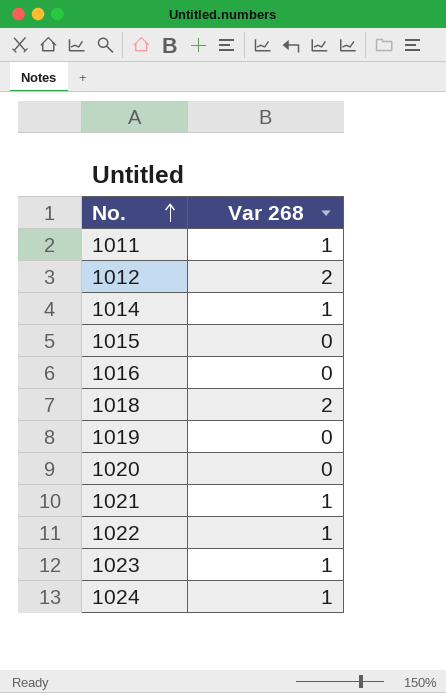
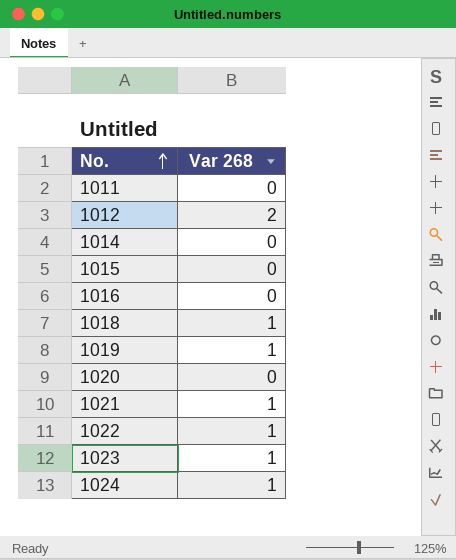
1011 | Var 268: 1 -> 0
1014 | Var 268: 1 -> 0
1018 | Var 268: 2 -> 1
1019 | Var 268: 0 -> 1

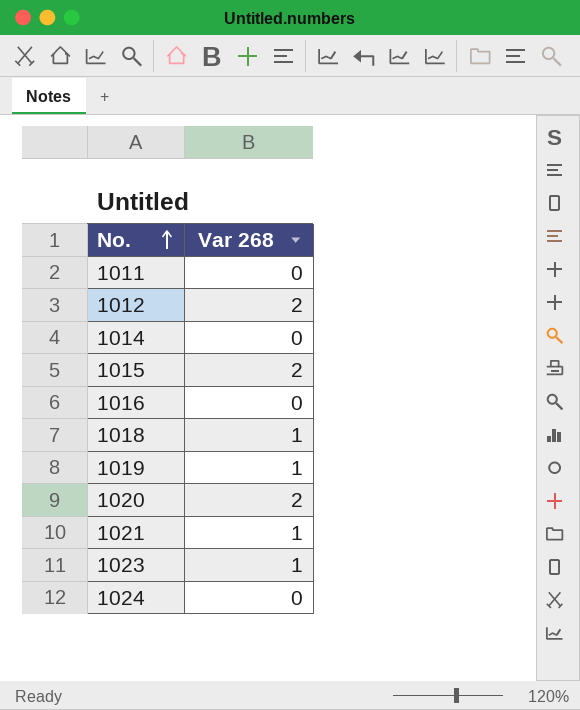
row 1022: 1 -> none
1015 | Var 268: 0 -> 2
1020 | Var 268: 0 -> 2
1024 | Var 268: 1 -> 0

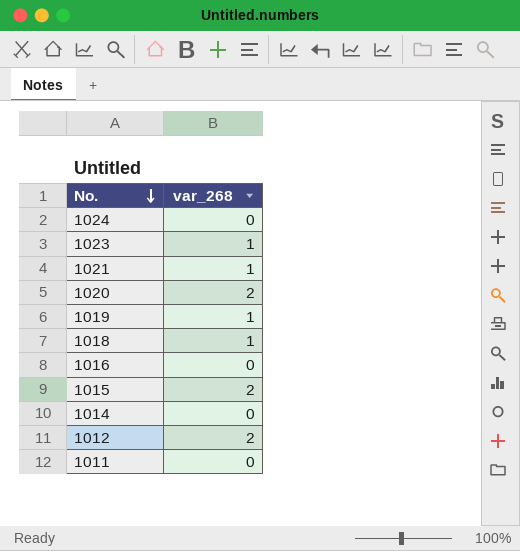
row order: No. ascending -> No. descending
column name: Var 268 -> var_268

